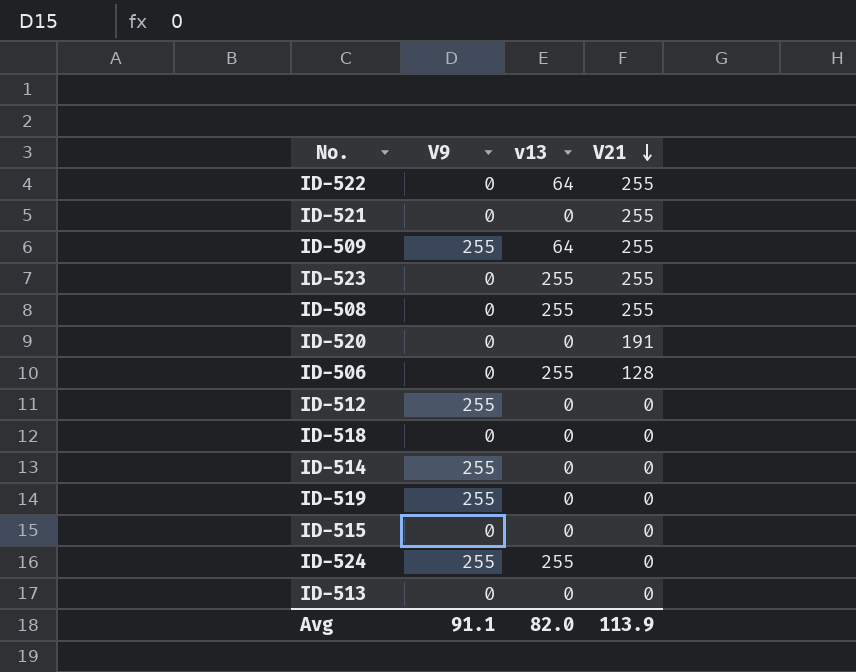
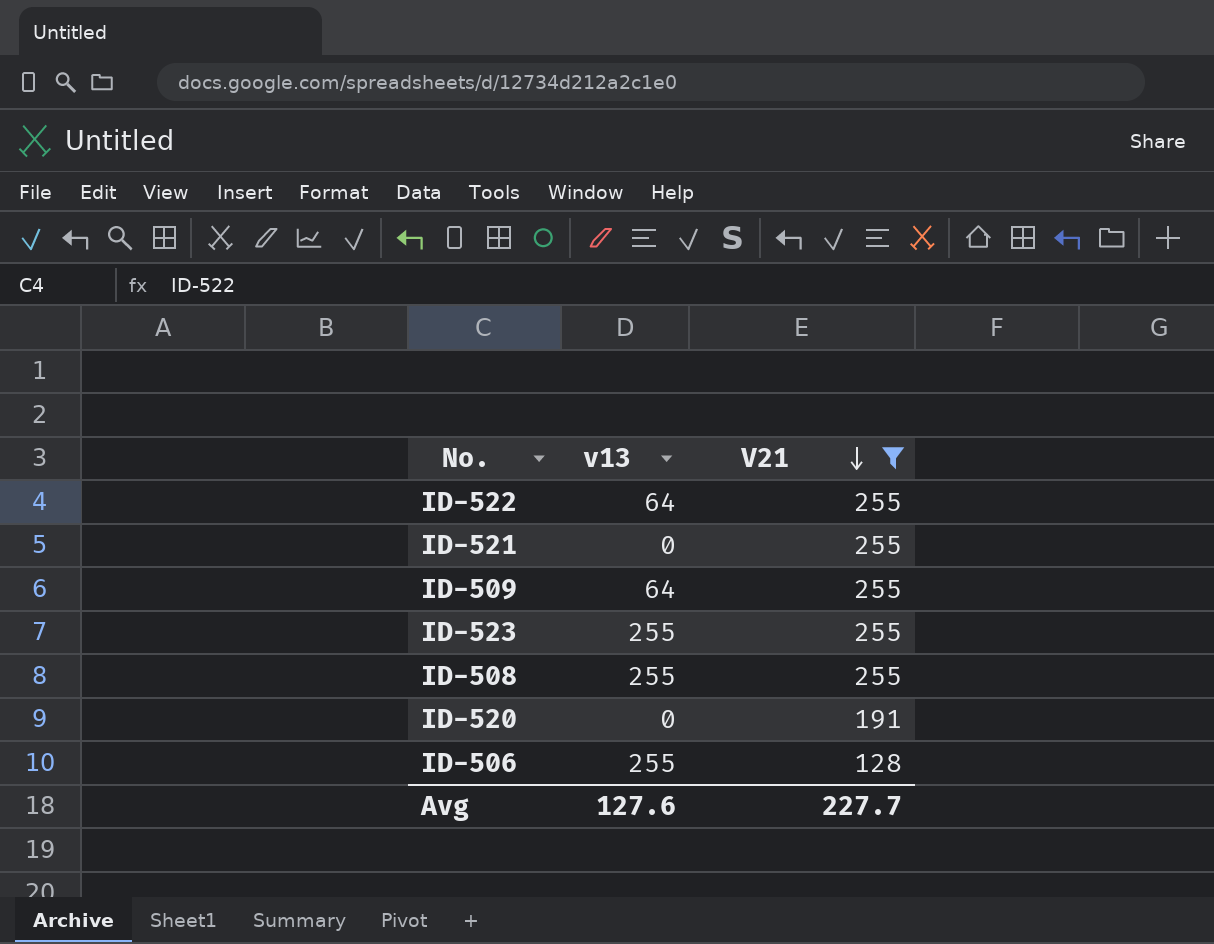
filter: none -> V21 != 0
column V9 | position: 2 -> none
Avg | v13: 82.0 -> 127.6
Avg | V21: 113.9 -> 227.7

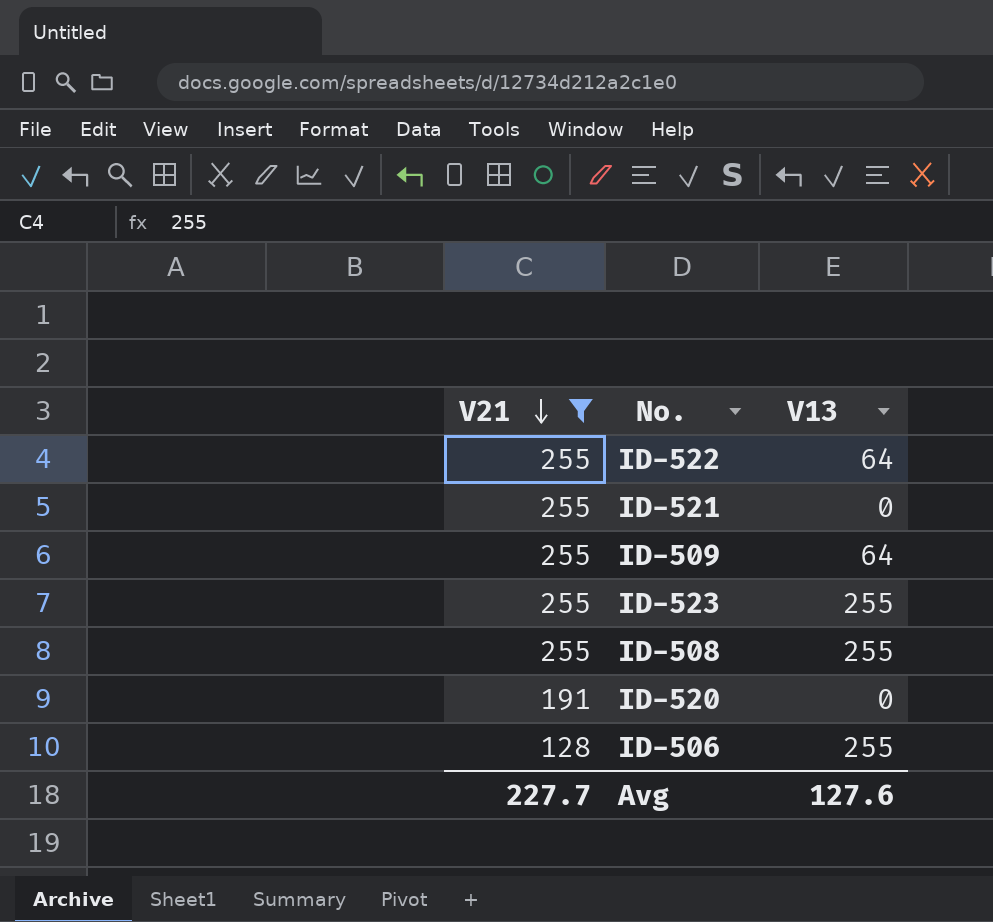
column V21 | position: 3 -> 1
column name: v13 -> V13

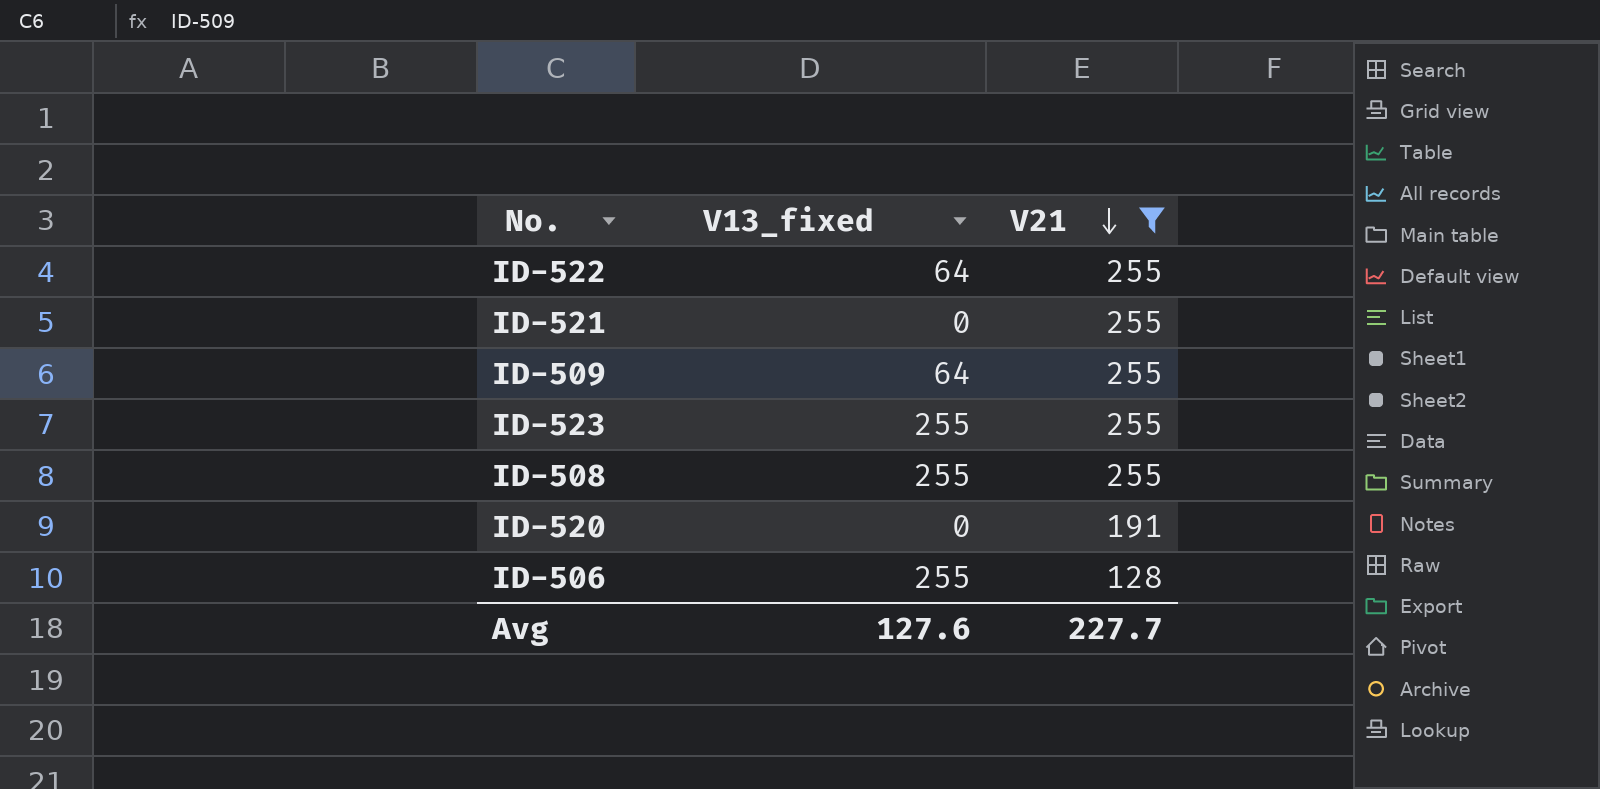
column name: V13 -> V13_fixed
column V21 | position: 1 -> 3

